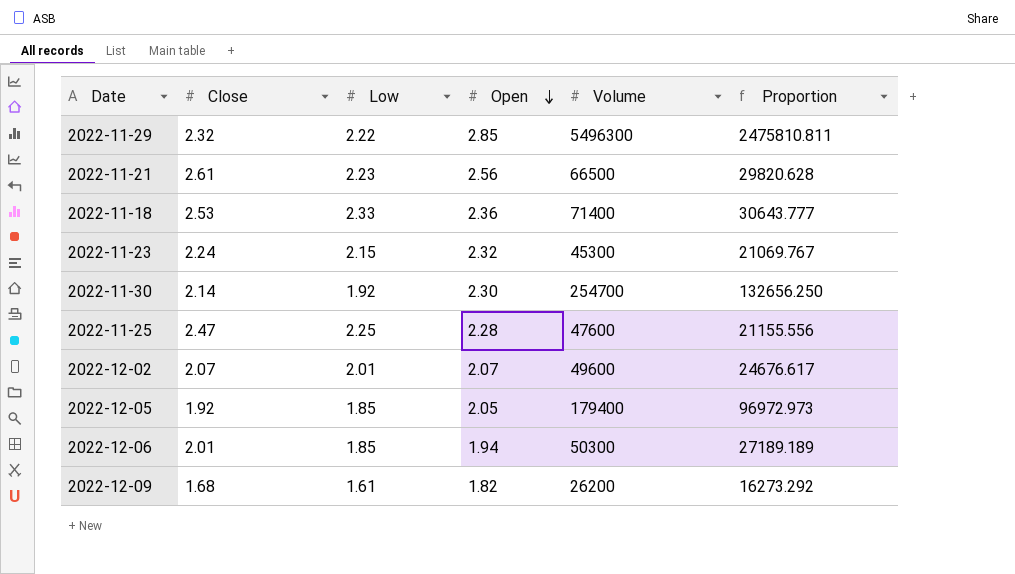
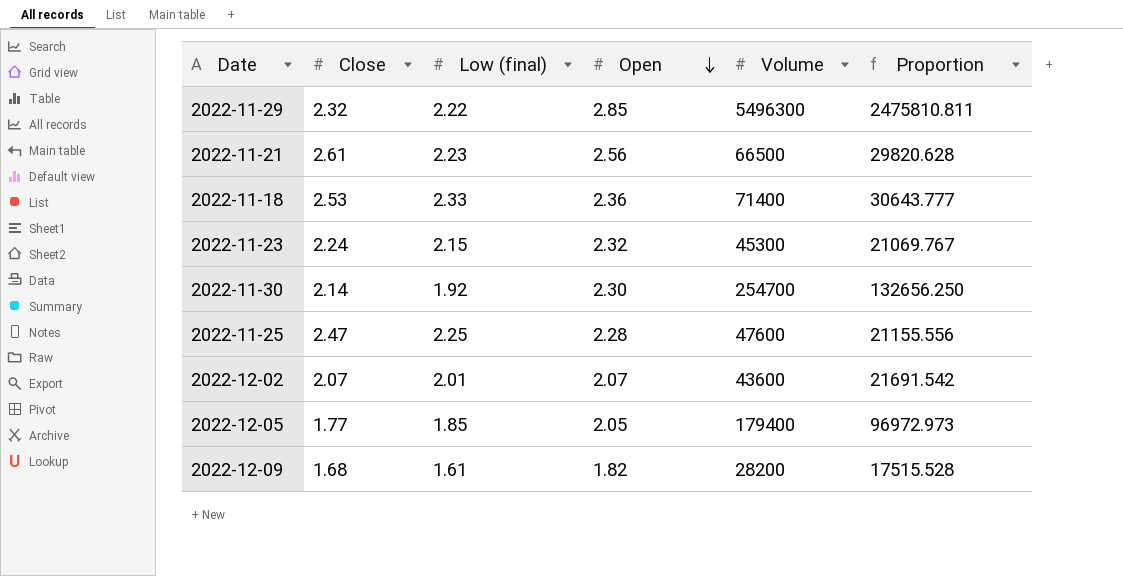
column name: Low -> Low (final)
row 2022-12-06: 2.01 | 1.85 | 1.94 | 50300 | 27189.189 -> none
2022-12-02 | Volume: 49600 -> 43600
2022-12-02 | Proportion: 24676.617 -> 21691.542
2022-12-05 | Close: 1.92 -> 1.77
2022-12-09 | Volume: 26200 -> 28200
2022-12-09 | Proportion: 16273.292 -> 17515.528

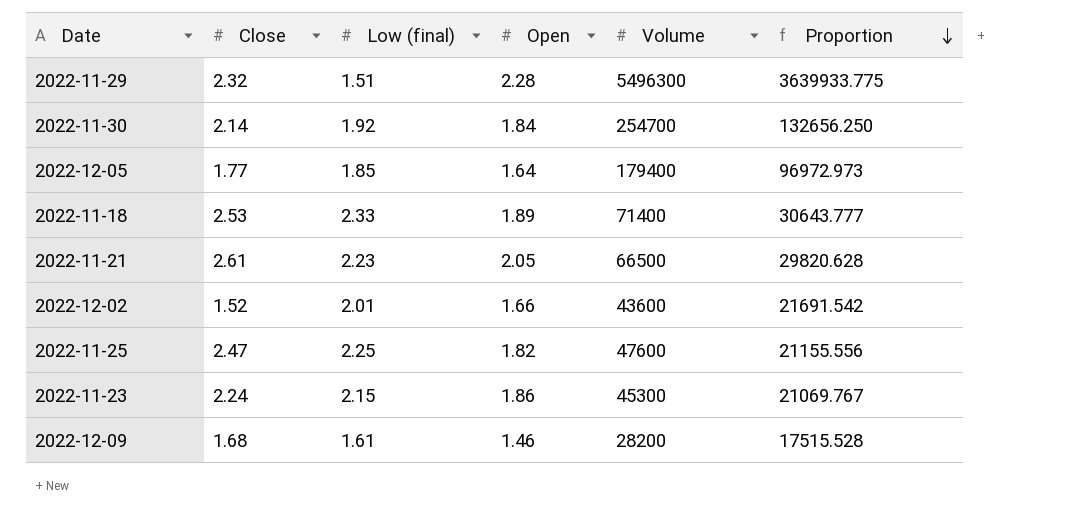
row order: Open descending -> Proportion descending
2022-11-29 | Low (final): 2.22 -> 1.51
2022-11-29 | Open: 2.85 -> 2.28
2022-11-29 | Proportion: 2475810.811 -> 3639933.775
2022-11-30 | Open: 2.30 -> 1.84
2022-12-05 | Open: 2.05 -> 1.64
2022-11-18 | Open: 2.36 -> 1.89
2022-11-21 | Open: 2.56 -> 2.05
2022-12-02 | Close: 2.07 -> 1.52
2022-12-02 | Open: 2.07 -> 1.66
2022-11-25 | Open: 2.28 -> 1.82
2022-11-23 | Open: 2.32 -> 1.86
2022-12-09 | Open: 1.82 -> 1.46

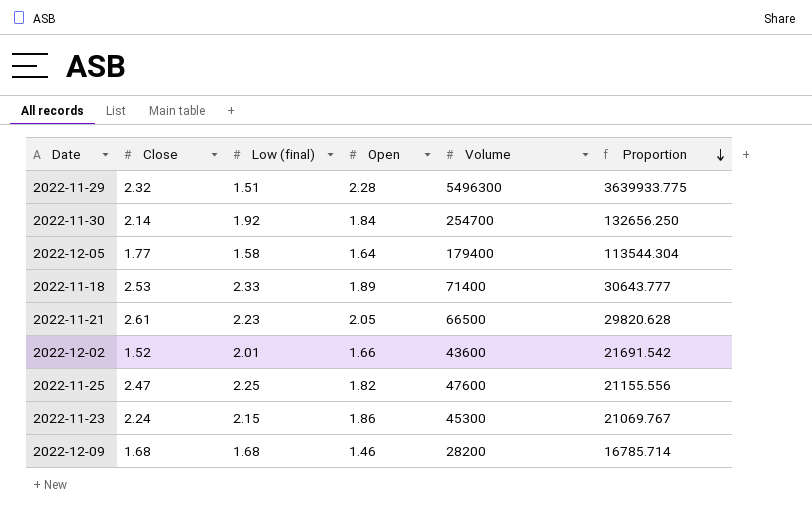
2022-12-05 | Low (final): 1.85 -> 1.58
2022-12-05 | Proportion: 96972.973 -> 113544.304
2022-12-09 | Low (final): 1.61 -> 1.68
2022-12-09 | Proportion: 17515.528 -> 16785.714

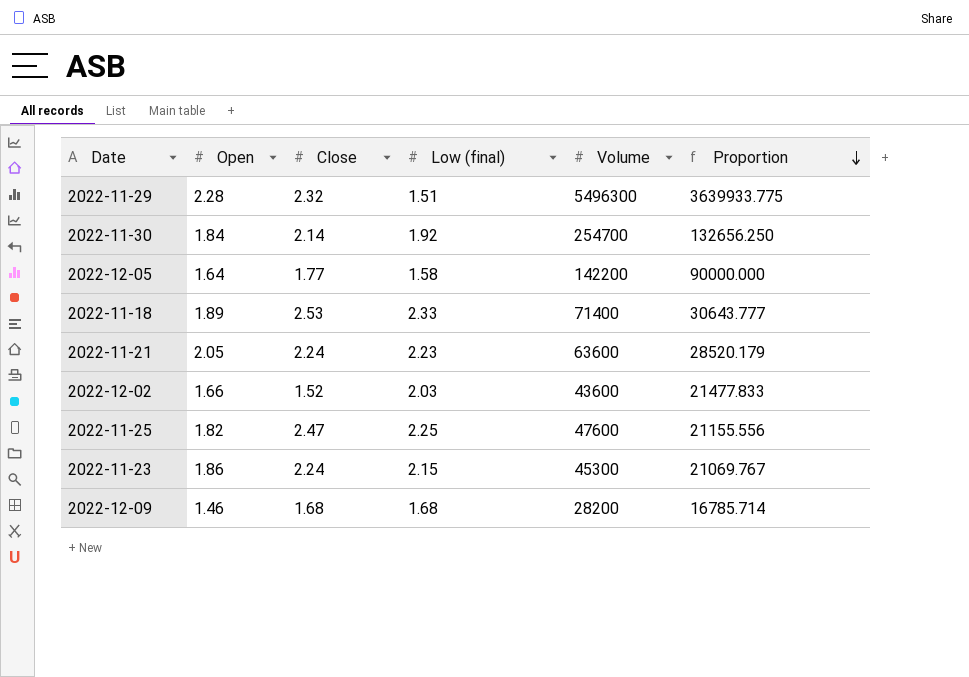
column Open | position: 4 -> 2
2022-12-05 | Volume: 179400 -> 142200
2022-12-05 | Proportion: 113544.304 -> 90000.000
2022-11-21 | Close: 2.61 -> 2.24
2022-11-21 | Volume: 66500 -> 63600
2022-11-21 | Proportion: 29820.628 -> 28520.179
2022-12-02 | Low (final): 2.01 -> 2.03
2022-12-02 | Proportion: 21691.542 -> 21477.833

